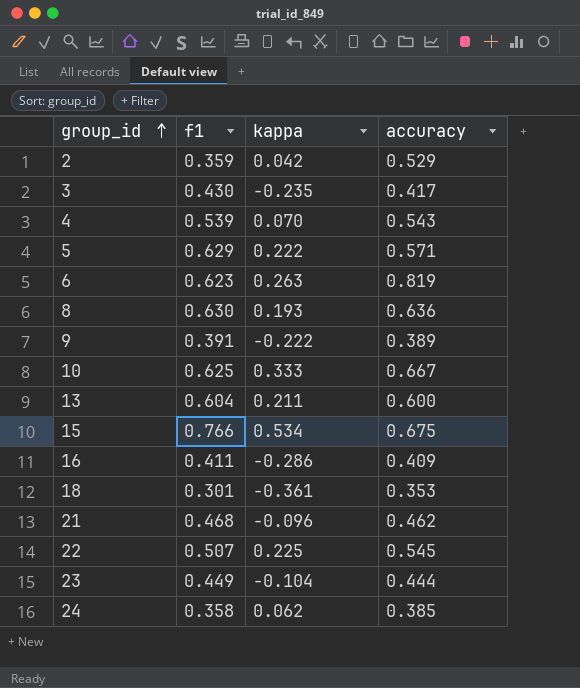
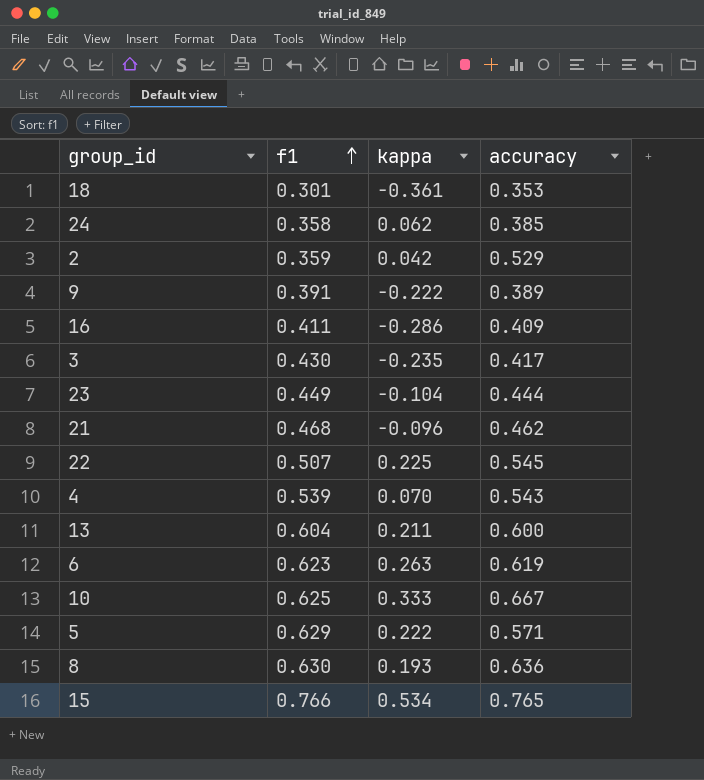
row order: group_id ascending -> f1 ascending
6 | accuracy: 0.819 -> 0.619
15 | accuracy: 0.675 -> 0.765

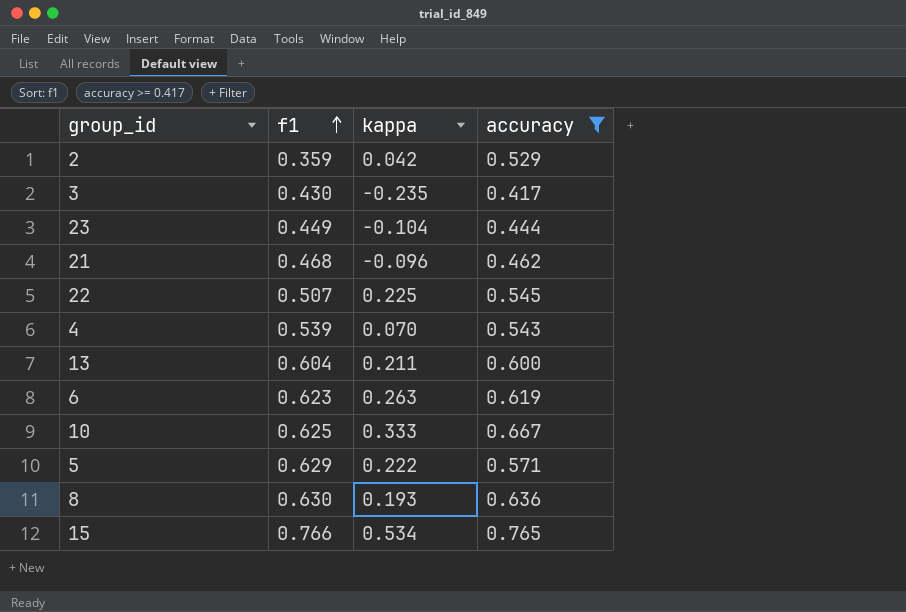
filter: none -> accuracy >= 0.417

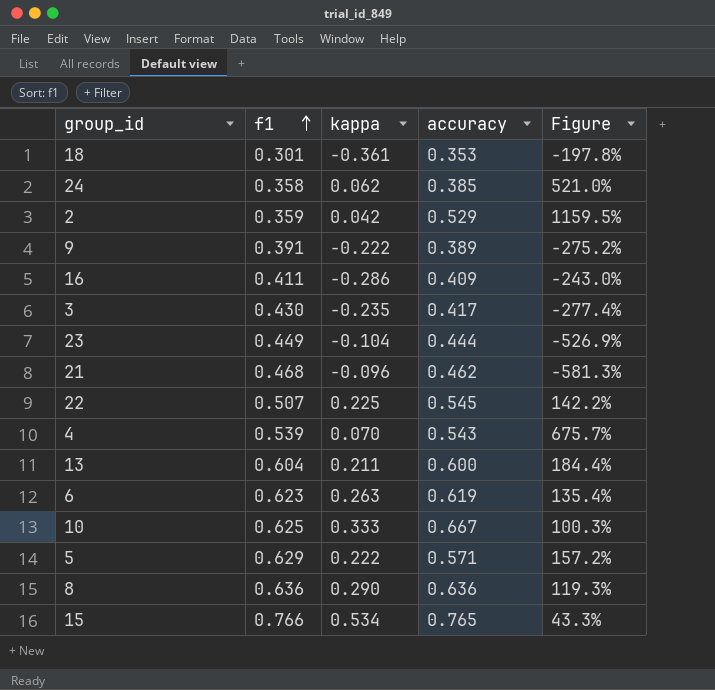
filter: accuracy >= 0.417 -> none
column Figure | formula: none -> ([accuracy] - [kappa]) / [kappa]
8 | f1: 0.630 -> 0.636
8 | kappa: 0.193 -> 0.290

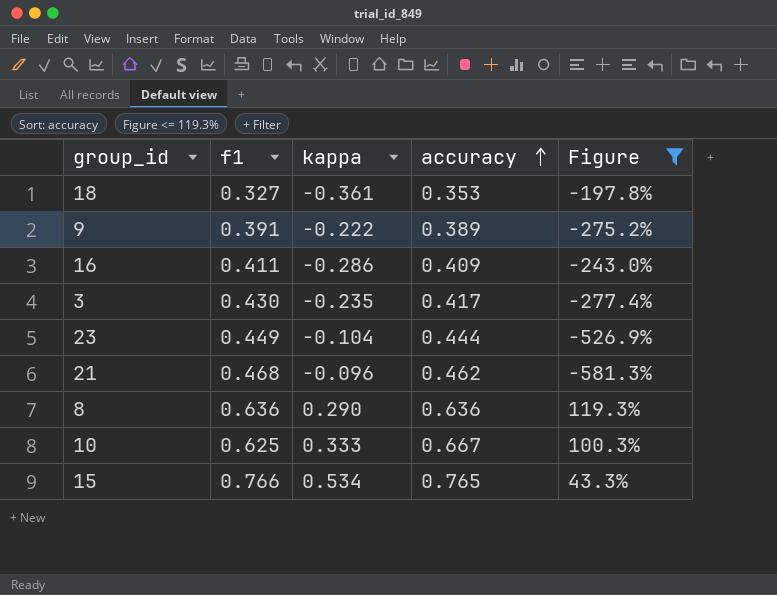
filter: none -> Figure <= 119.3%
row order: f1 ascending -> accuracy ascending
18 | f1: 0.301 -> 0.327

